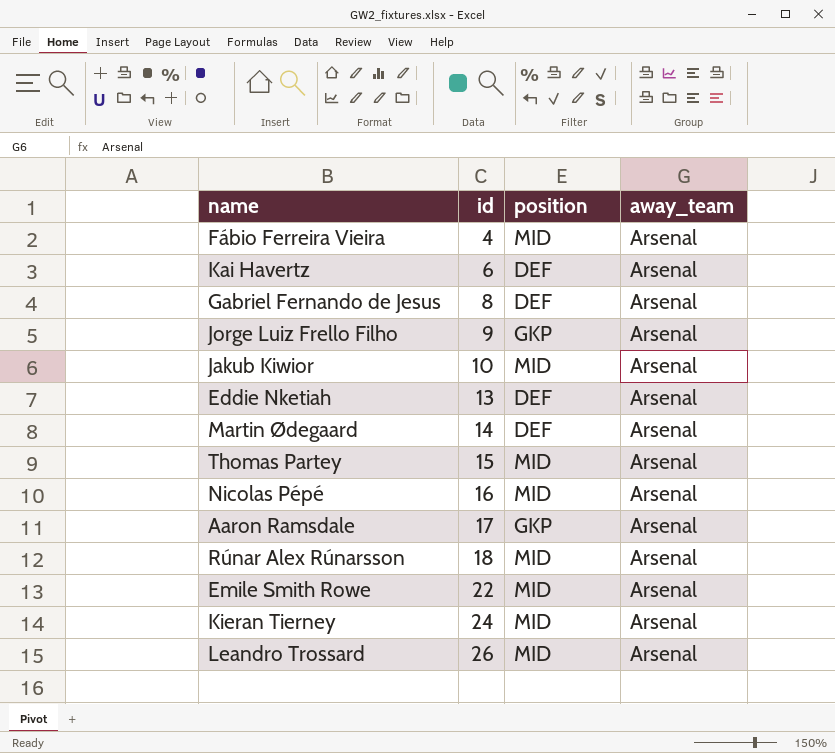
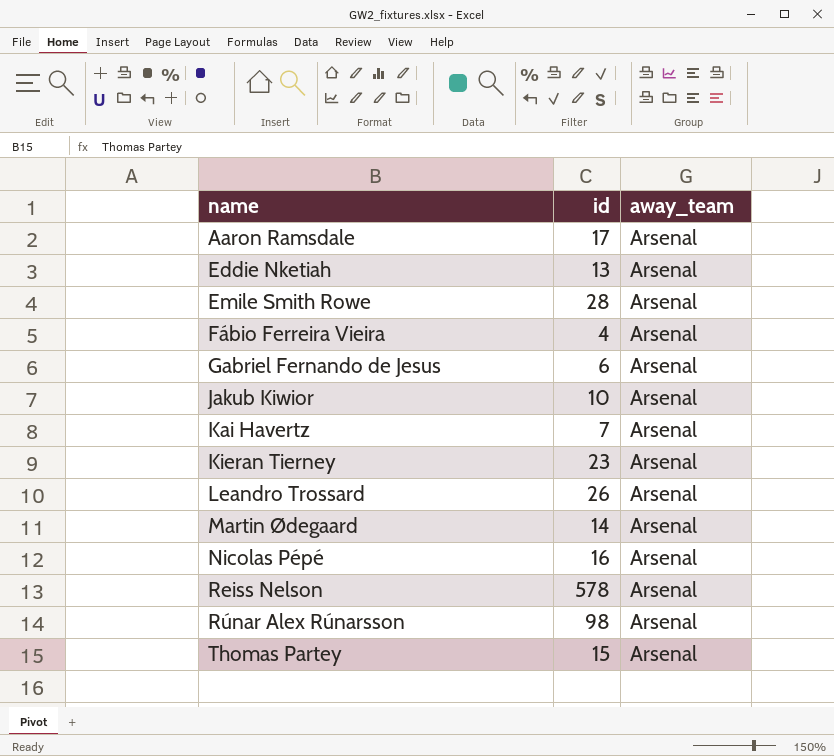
row order: id ascending -> name ascending
column position | position: 3 -> none
row Jorge Luiz Frello Filho: 9 | GKP | Arsenal -> none
Emile Smith Rowe | id: 22 -> 28
Gabriel Fernando de Jesus | id: 8 -> 6
Kai Havertz | id: 6 -> 7
Kieran Tierney | id: 24 -> 23
row Reiss Nelson: none -> 578 | Arsenal
Rúnar Alex Rúnarsson | id: 18 -> 98

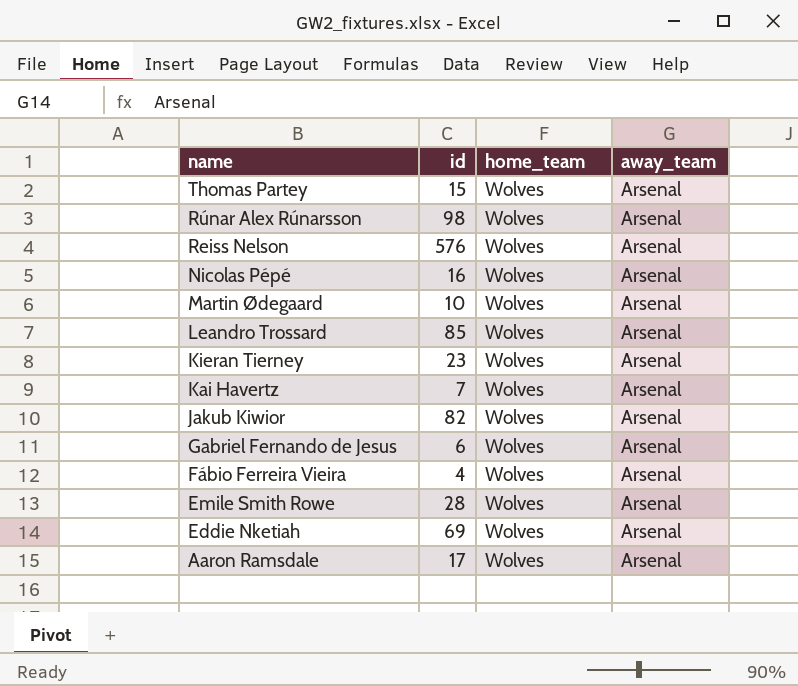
row order: name ascending -> name descending
column home_team | position: none -> 3
Reiss Nelson | id: 578 -> 576
Martin Ødegaard | id: 14 -> 10
Leandro Trossard | id: 26 -> 85
Jakub Kiwior | id: 10 -> 82
Eddie Nketiah | id: 13 -> 69

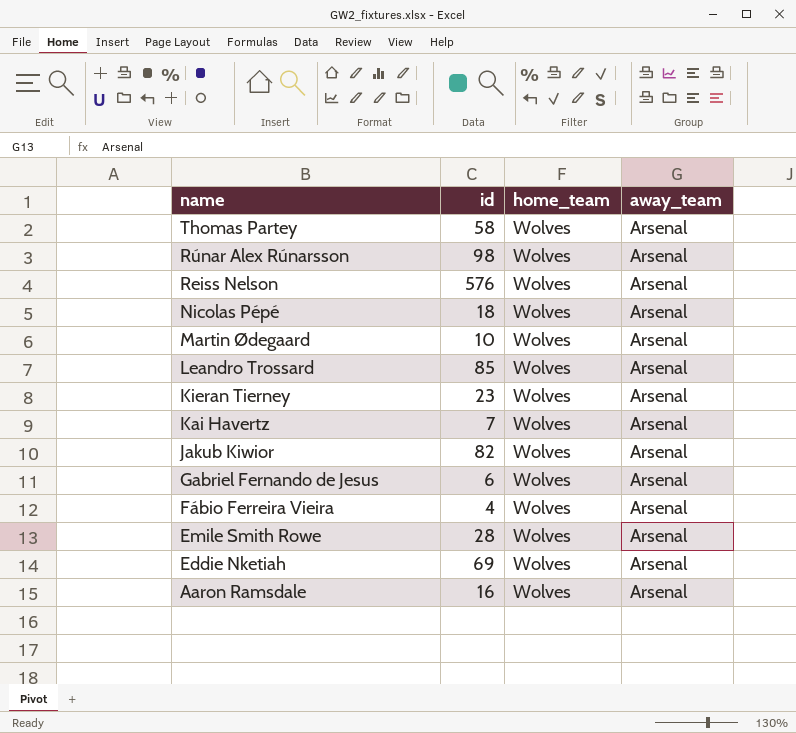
Thomas Partey | id: 15 -> 58
Nicolas Pépé | id: 16 -> 18
Aaron Ramsdale | id: 17 -> 16

